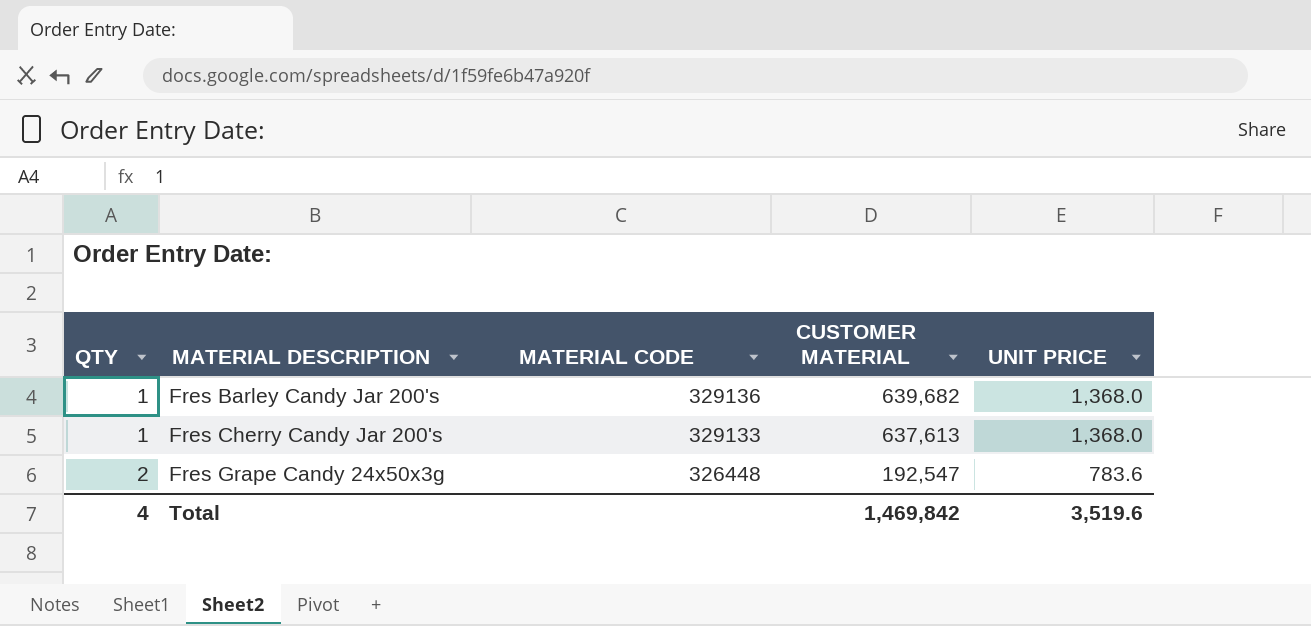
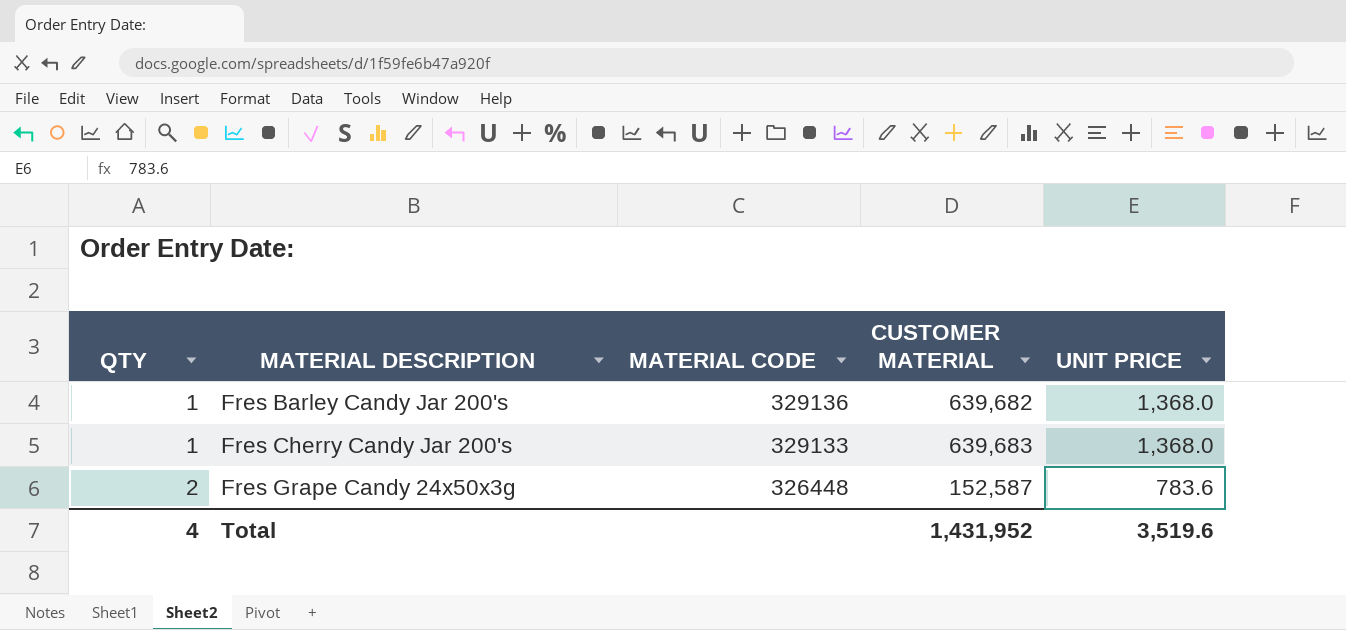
Fres Cherry Candy Jar 200's | CUSTOMER MATERIAL: 637,613 -> 639,683
Fres Grape Candy 24x50x3g | CUSTOMER MATERIAL: 192,547 -> 152,587
Total | CUSTOMER MATERIAL: 1,469,842 -> 1,431,952

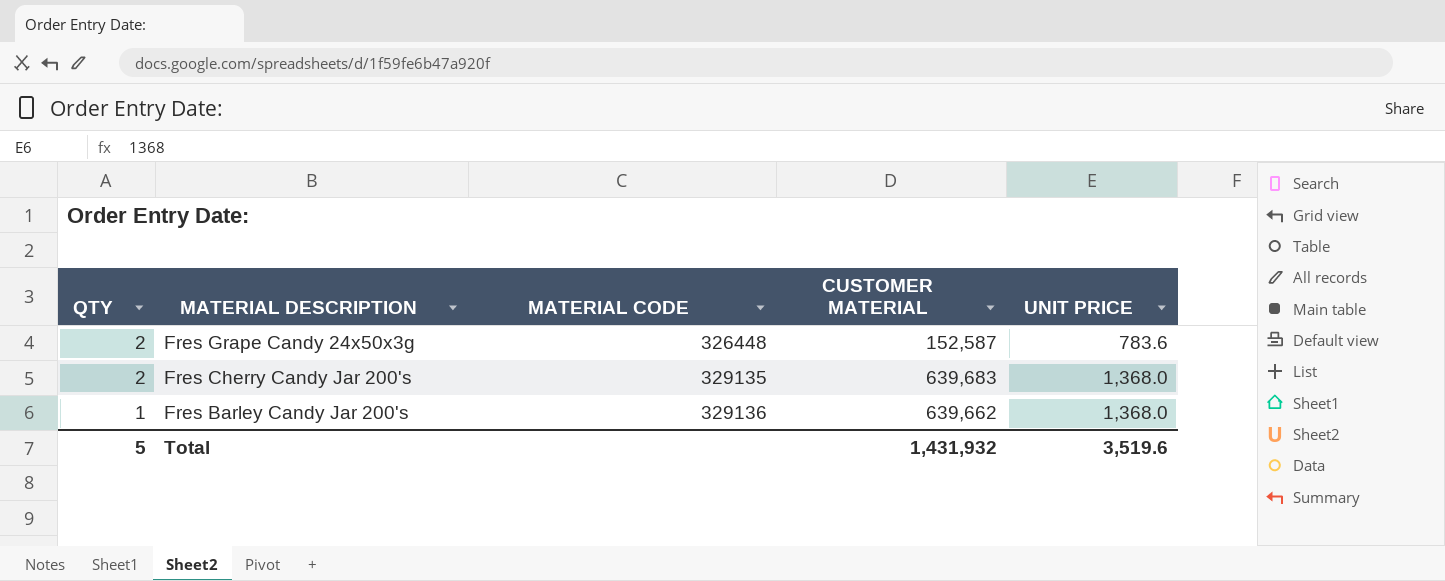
row order: QTY ascending -> QTY descending
Fres Cherry Candy Jar 200's | QTY: 1 -> 2
Fres Cherry Candy Jar 200's | MATERIAL CODE: 329133 -> 329135
Fres Barley Candy Jar 200's | CUSTOMER MATERIAL: 639,682 -> 639,662
Total | QTY: 4 -> 5
Total | CUSTOMER MATERIAL: 1,431,952 -> 1,431,932

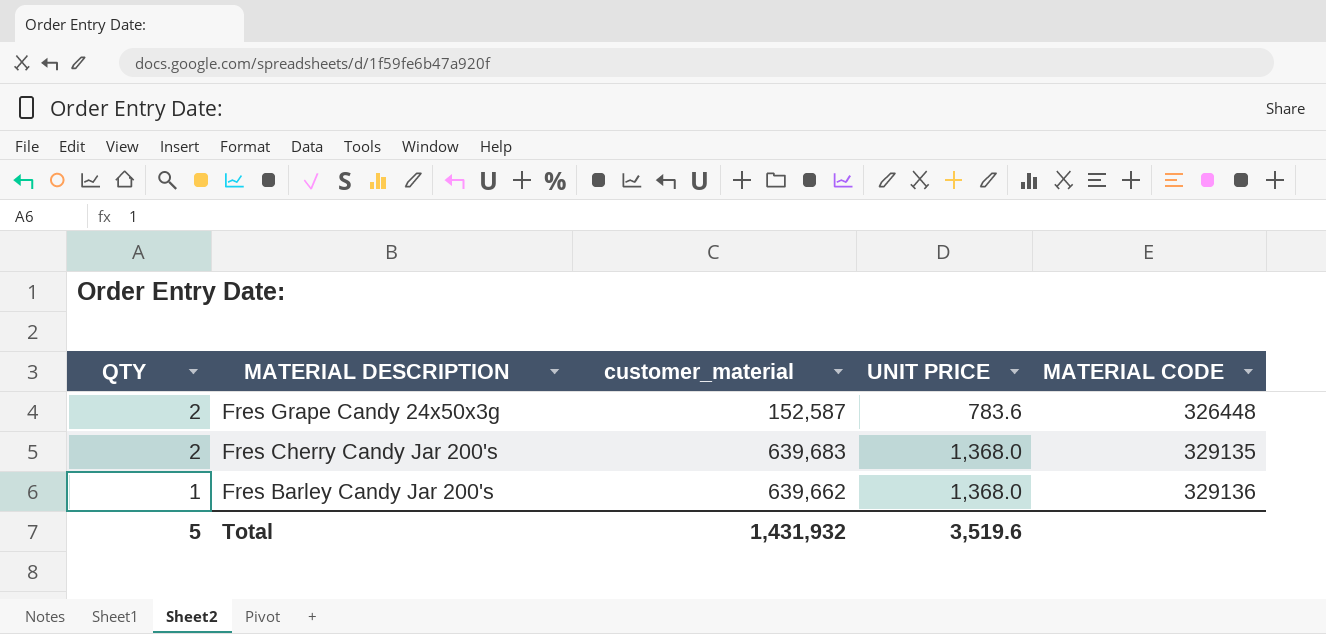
column name: CUSTOMER MATERIAL -> customer_material
column MATERIAL CODE | position: 3 -> 5

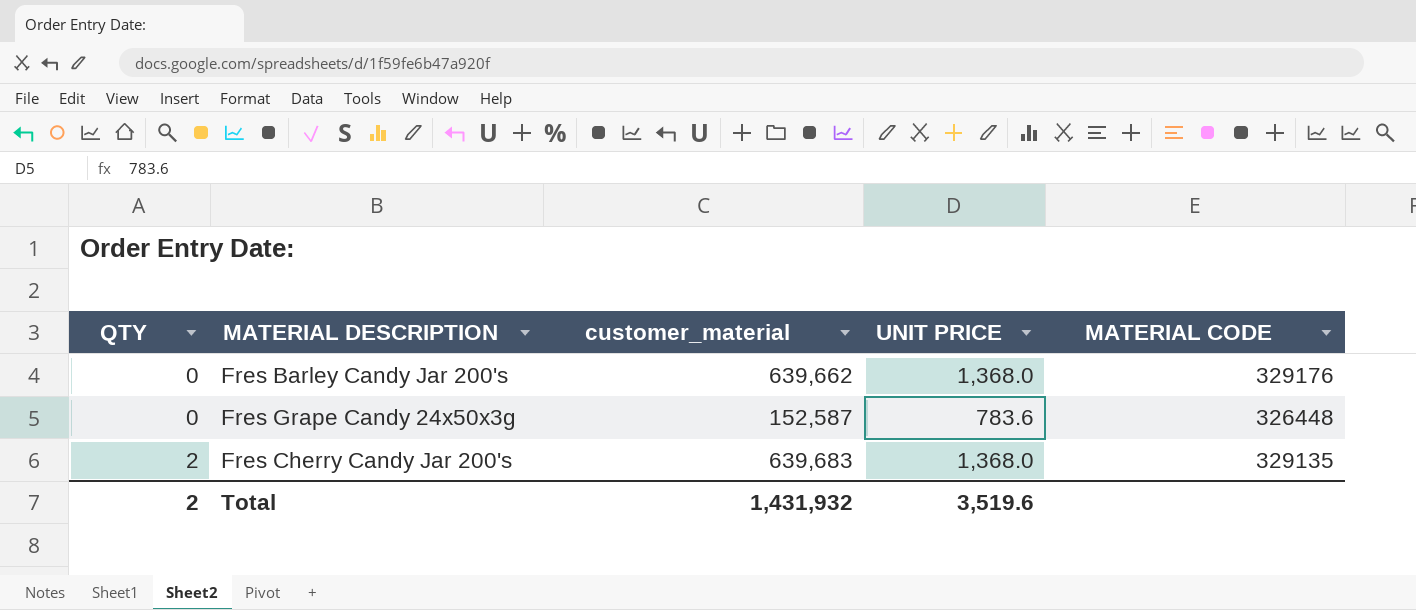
row order: QTY descending -> QTY ascending
Fres Barley Candy Jar 200's | QTY: 1 -> 0
Fres Barley Candy Jar 200's | MATERIAL CODE: 329136 -> 329176
Fres Grape Candy 24x50x3g | QTY: 2 -> 0
Total | QTY: 5 -> 2

